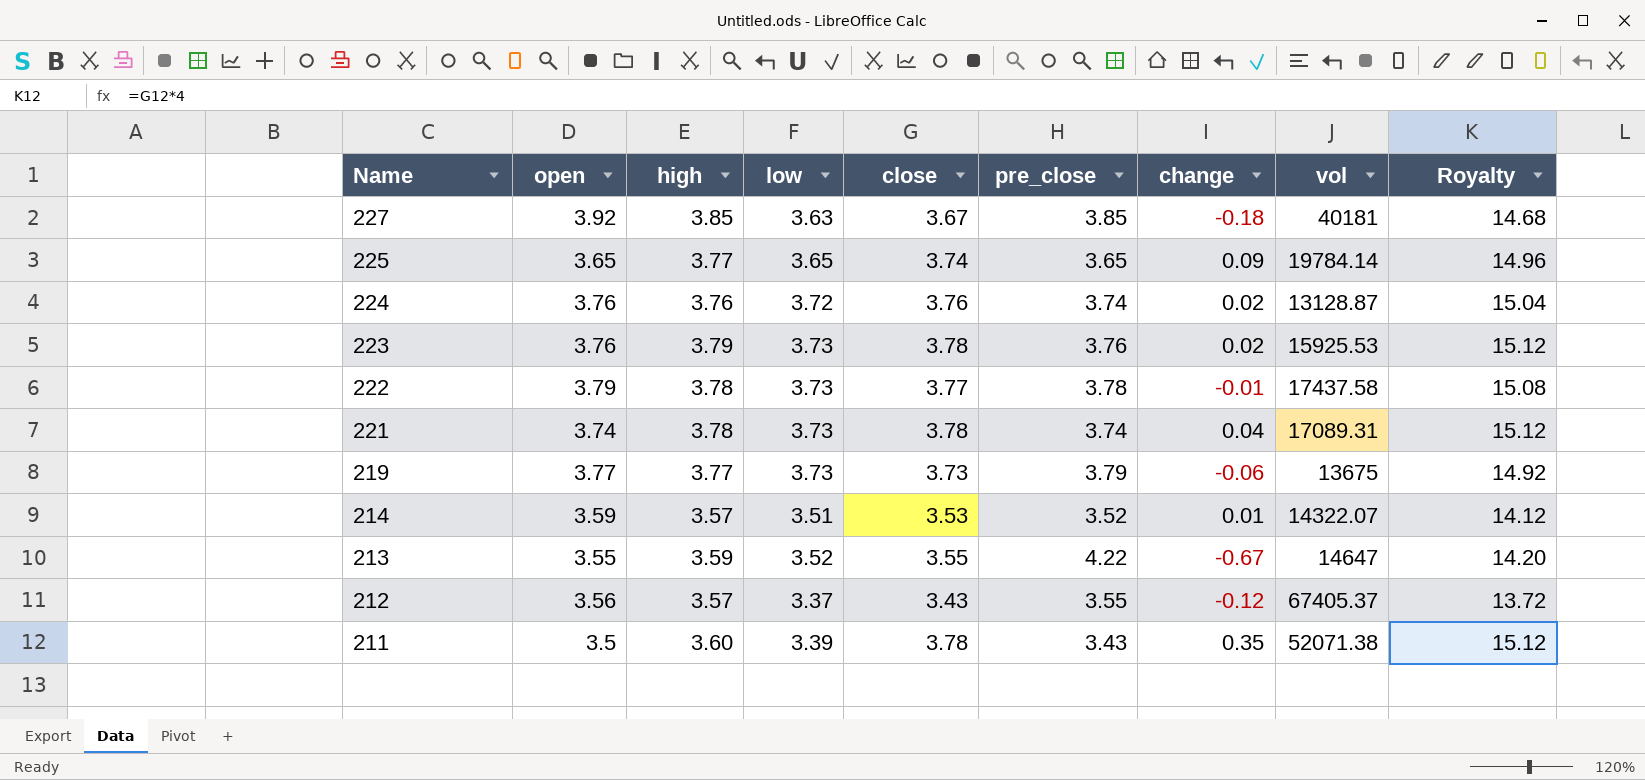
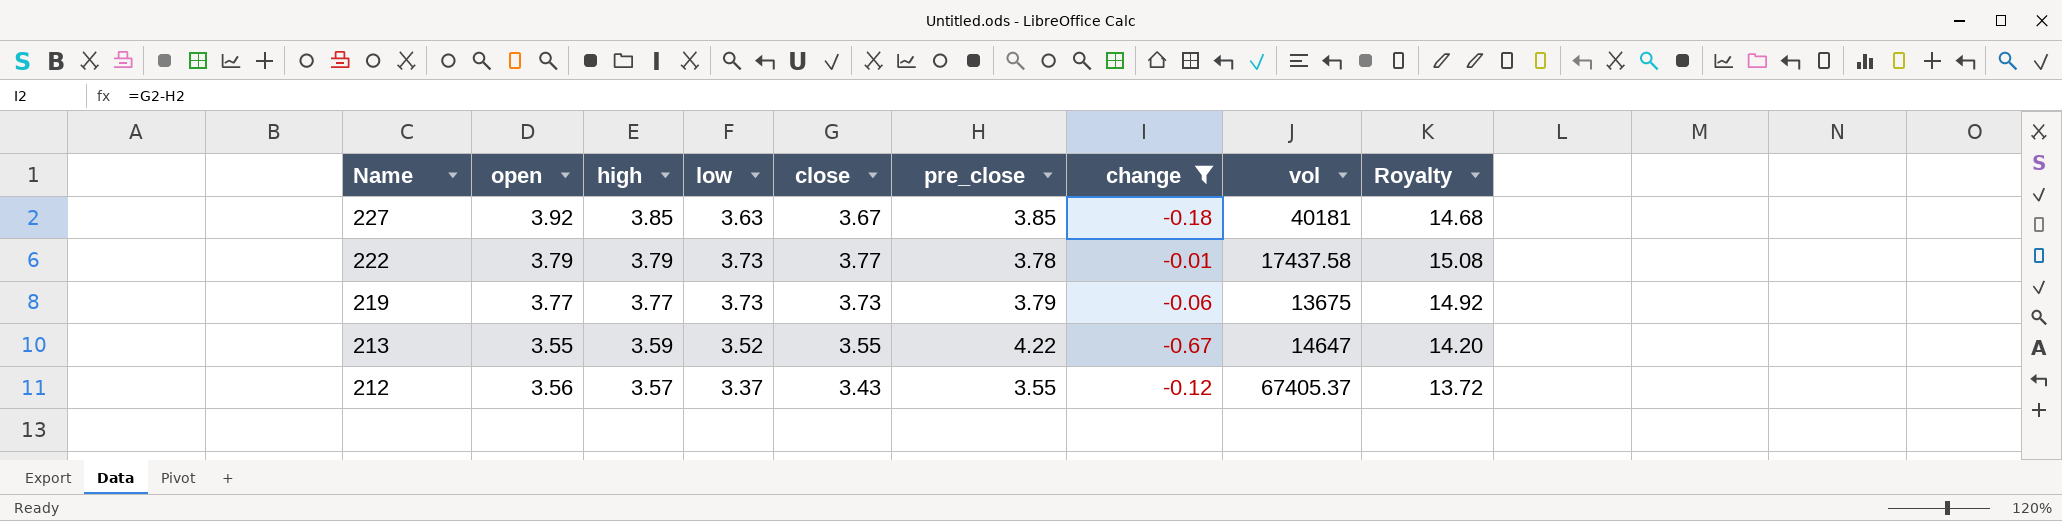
filter: none -> change <= -0.01
222 | high: 3.78 -> 3.79

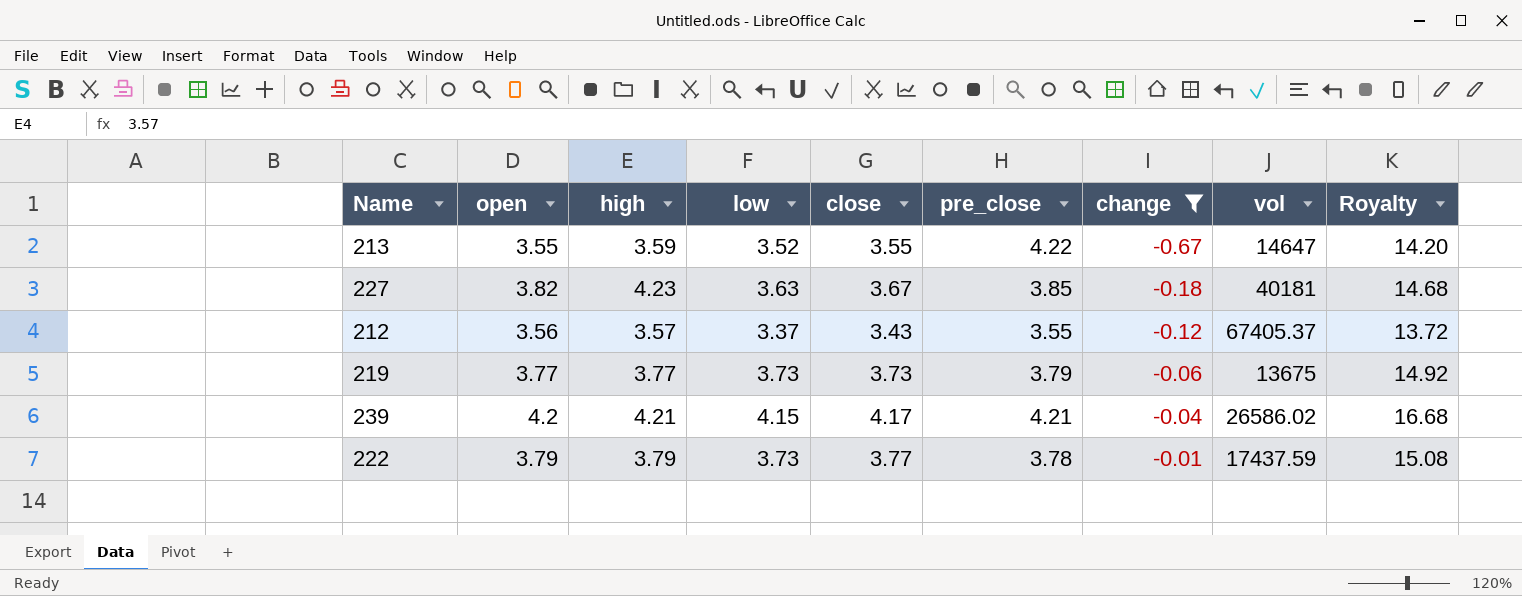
row order: Name descending -> change ascending
227 | open: 3.92 -> 3.82
227 | high: 3.85 -> 4.23
row 239: none -> 4.2 | 4.21 | 4.15 | 4.17 | 4.21 | -0.04 | 26586.02 | 16.68
222 | vol: 17437.58 -> 17437.59

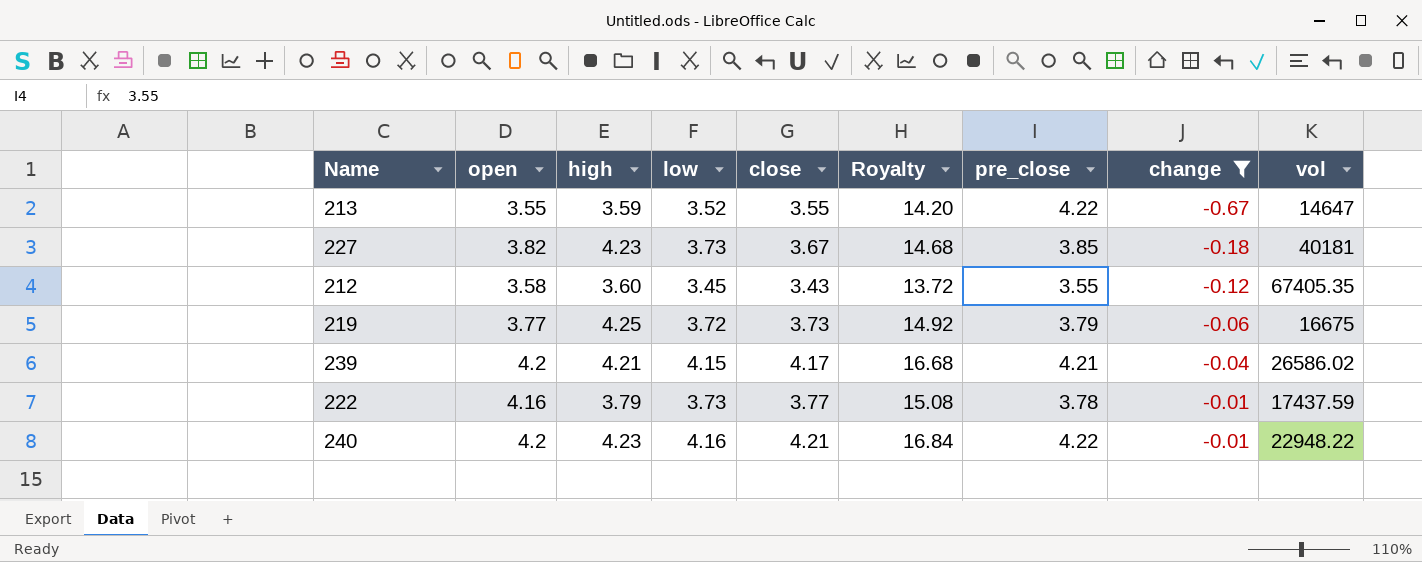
column Royalty | position: 9 -> 6
227 | low: 3.63 -> 3.73
212 | open: 3.56 -> 3.58
212 | high: 3.57 -> 3.60
212 | low: 3.37 -> 3.45
212 | vol: 67405.37 -> 67405.35
219 | high: 3.77 -> 4.25
219 | low: 3.73 -> 3.72
219 | vol: 13675 -> 16675
222 | open: 3.79 -> 4.16
row 240: none -> 4.2 | 4.23 | 4.16 | 4.21 | 16.84 | 4.22 | -0.01 | 22948.22

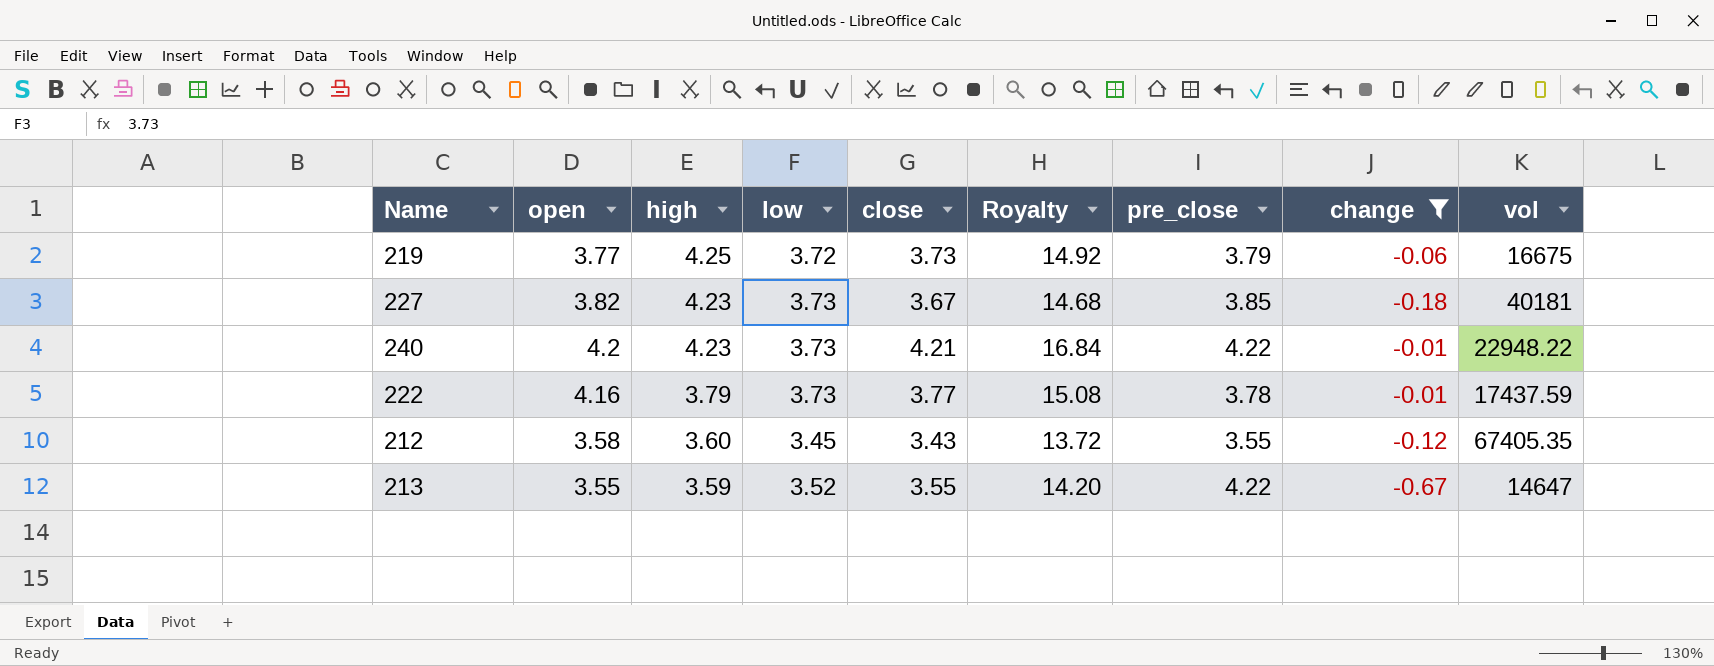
row order: change ascending -> high descending
row 239: 4.2 | 4.21 | 4.15 | 4.17 | 16.68 | 4.21 | -0.04 | 26586.02 -> none
240 | low: 4.16 -> 3.73

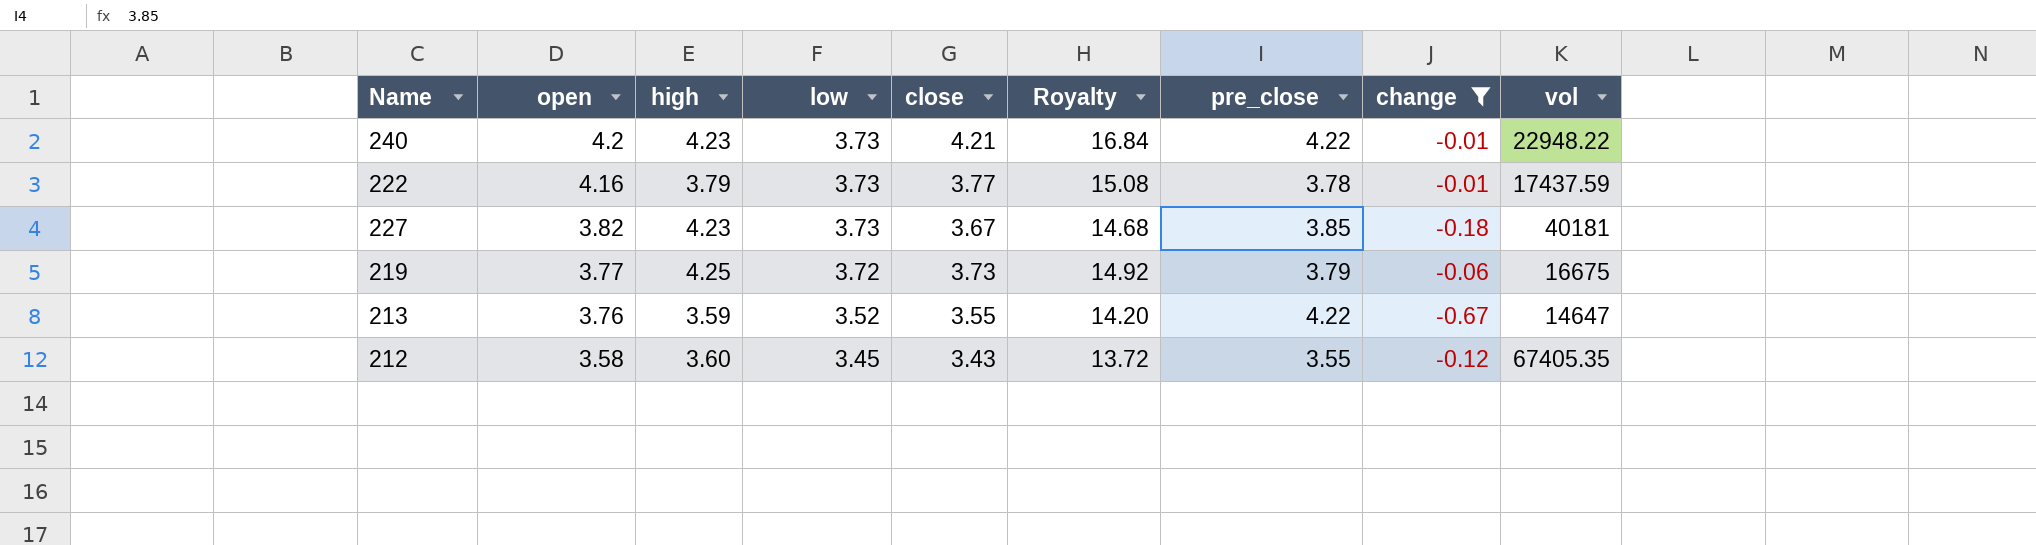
row order: high descending -> open descending
213 | open: 3.55 -> 3.76

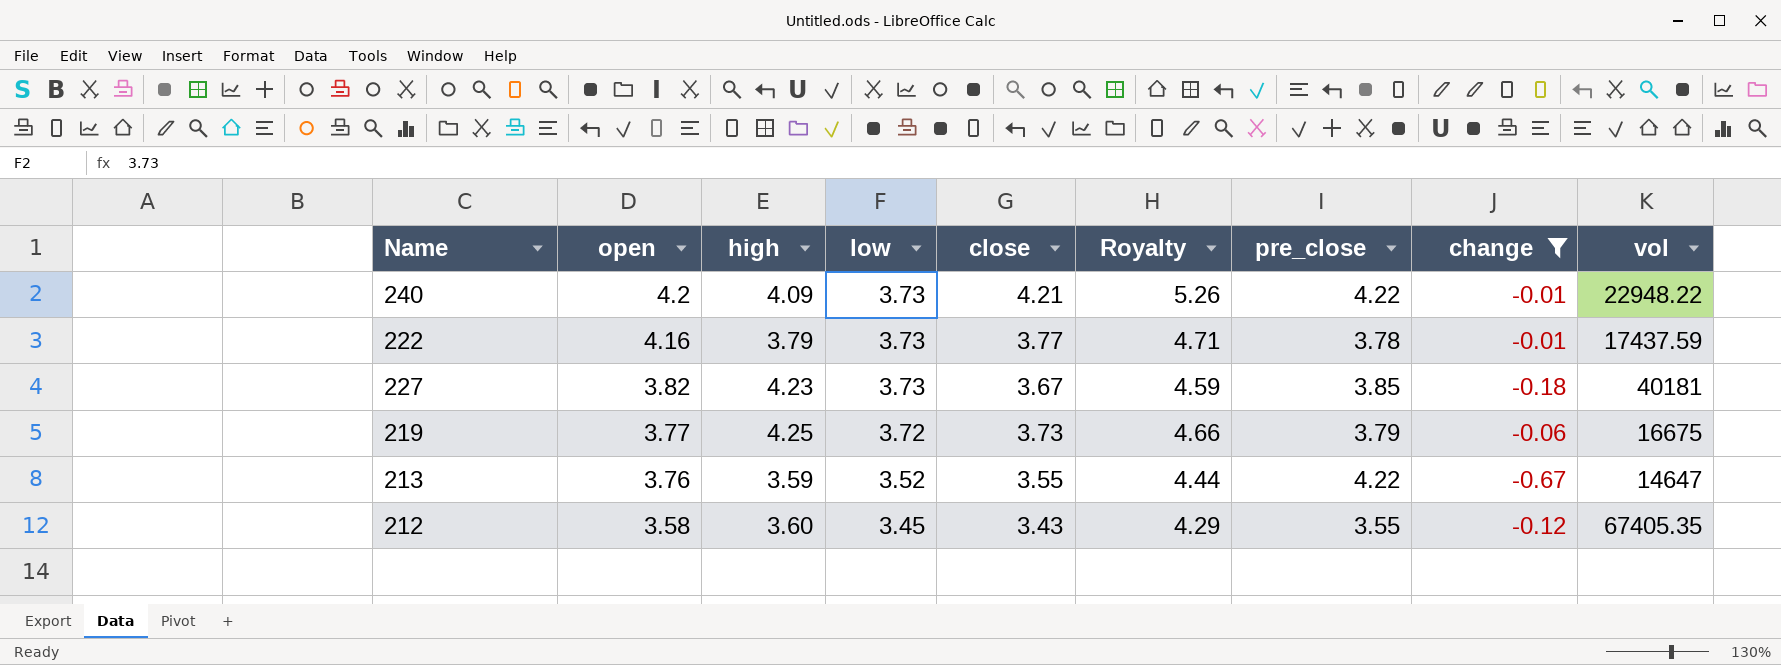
column Royalty | formula: [close] * 4 -> [close] * 1.25
240 | high: 4.23 -> 4.09

